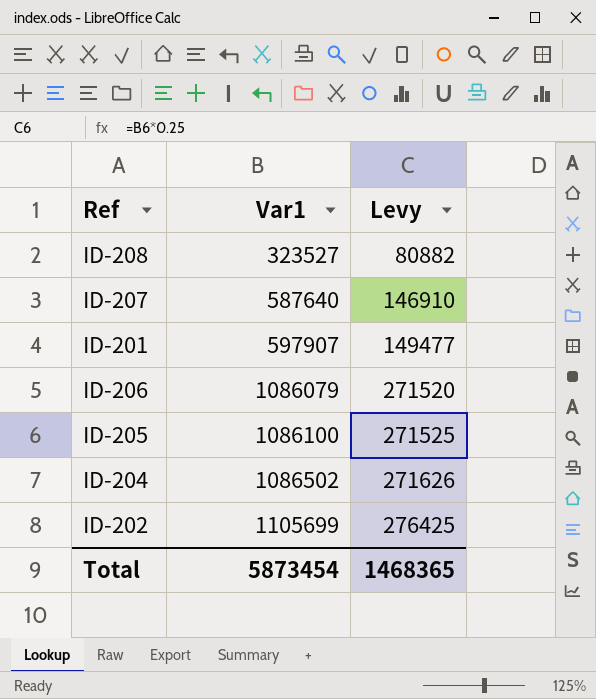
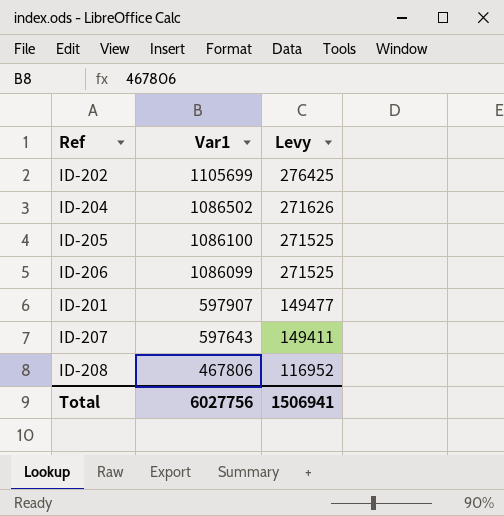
row order: Var1 ascending -> Var1 descending
ID-206 | Var1: 1086079 -> 1086099
ID-206 | Levy: 271520 -> 271525
ID-207 | Var1: 587640 -> 597643
ID-207 | Levy: 146910 -> 149411
ID-208 | Var1: 323527 -> 467806
ID-208 | Levy: 80882 -> 116952
Total | Var1: 5873454 -> 6027756
Total | Levy: 1468365 -> 1506941

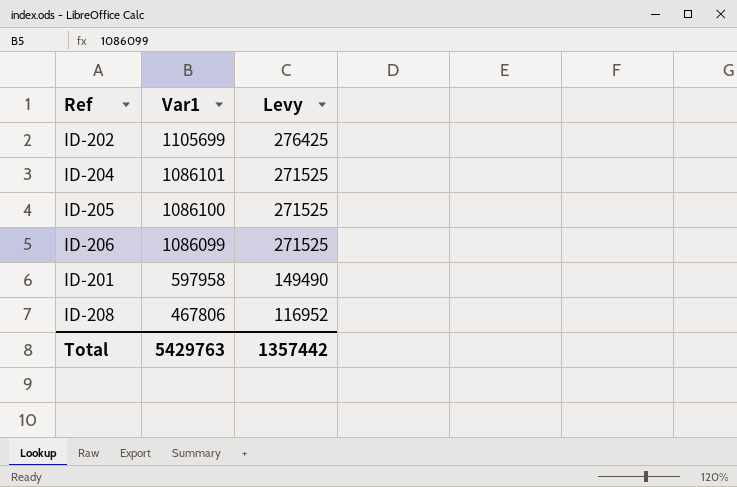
row ID-207: 597643 | 149411 -> none
ID-204 | Var1: 1086502 -> 1086101
ID-204 | Levy: 271626 -> 271525
ID-201 | Var1: 597907 -> 597958
ID-201 | Levy: 149477 -> 149490
Total | Var1: 6027756 -> 5429763
Total | Levy: 1506941 -> 1357442

